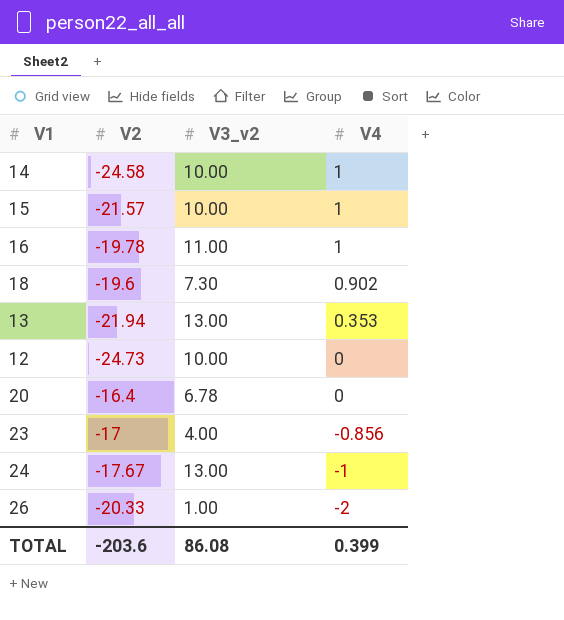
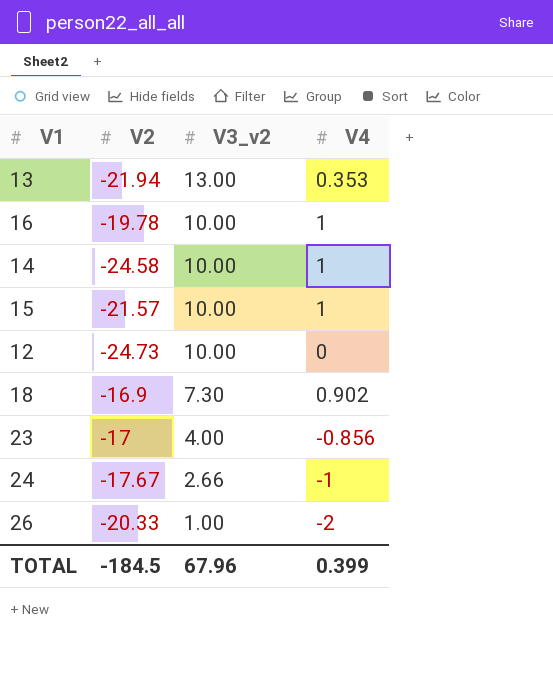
row order: V4 descending -> V3_v2 descending
row 20: -16.4 | 6.78 | 0 -> none
16 | V3_v2: 11.00 -> 10.00
18 | V2: -19.6 -> -16.9
24 | V3_v2: 13.00 -> 2.66
TOTAL | V2: -203.6 -> -184.5
TOTAL | V3_v2: 86.08 -> 67.96

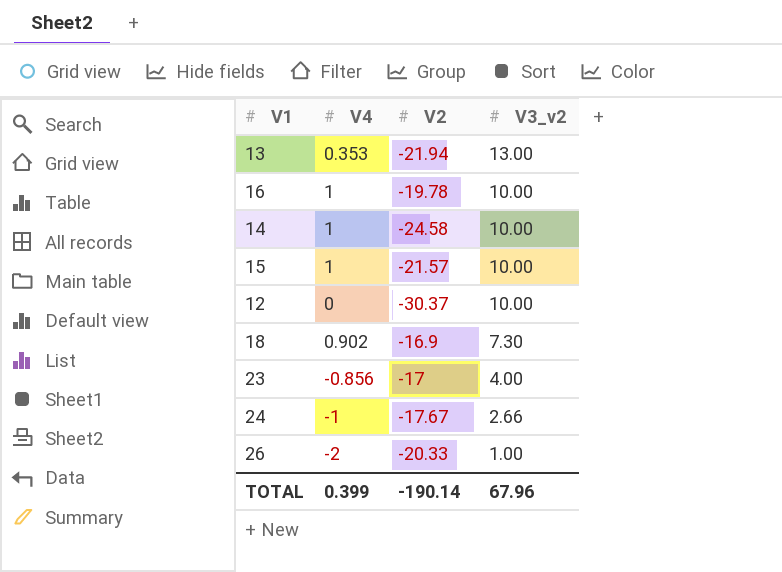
column V4 | position: 4 -> 2
12 | V2: -24.73 -> -30.37
TOTAL | V2: -184.5 -> -190.14

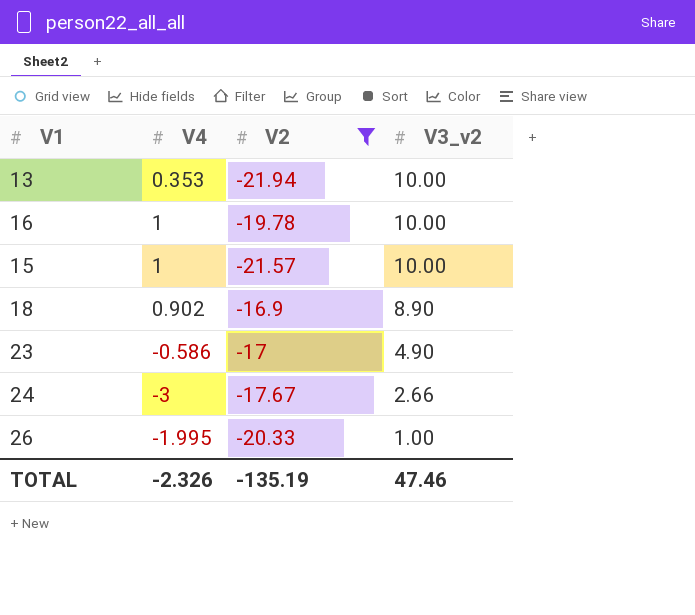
filter: none -> V2 >= -21.94
13 | V3_v2: 13.00 -> 10.00
18 | V3_v2: 7.30 -> 8.90
23 | V4: -0.856 -> -0.586
23 | V3_v2: 4.00 -> 4.90
24 | V4: -1 -> -3
26 | V4: -2 -> -1.995
TOTAL | V4: 0.399 -> -2.326
TOTAL | V2: -190.14 -> -135.19
TOTAL | V3_v2: 67.96 -> 47.46

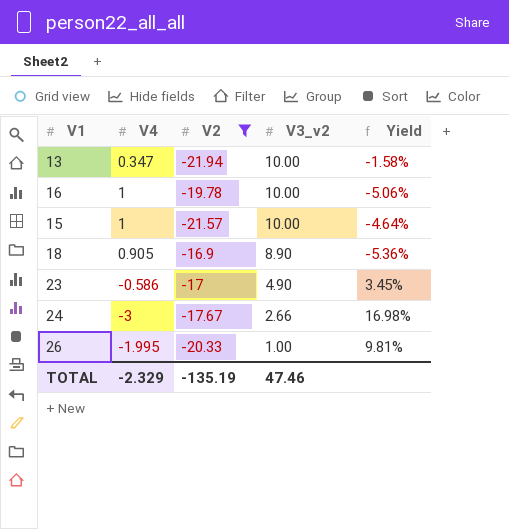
column Yield | formula: none -> [V4] / [V2]
13 | V4: 0.353 -> 0.347
18 | V4: 0.902 -> 0.905
TOTAL | V4: -2.326 -> -2.329

